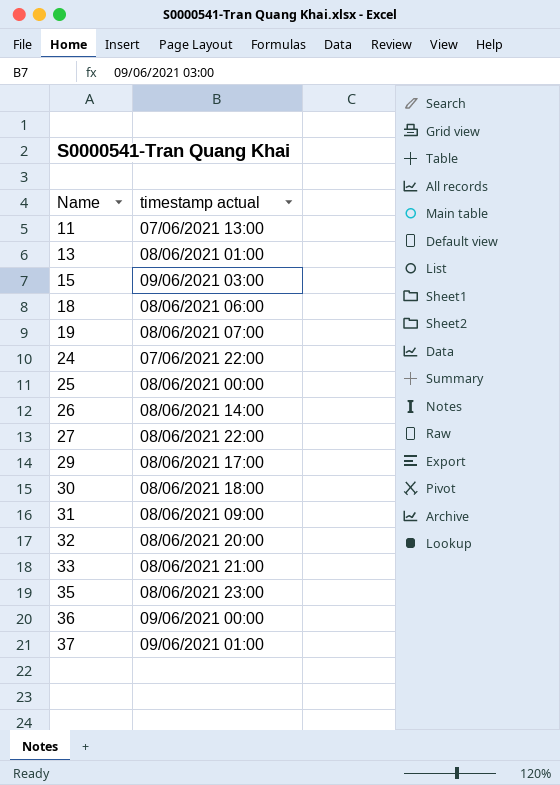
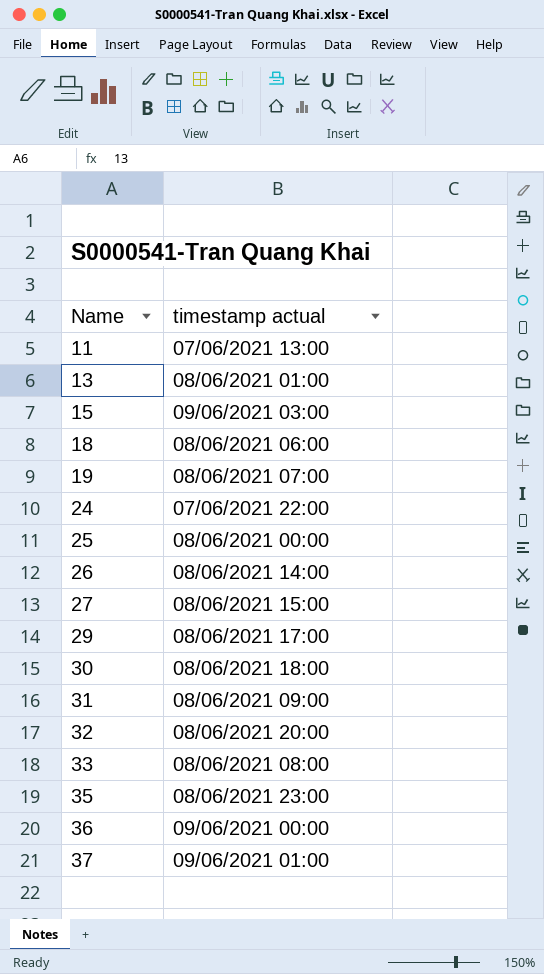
27 | timestamp actual: 08/06/2021 22:00 -> 08/06/2021 15:00
33 | timestamp actual: 08/06/2021 21:00 -> 08/06/2021 08:00

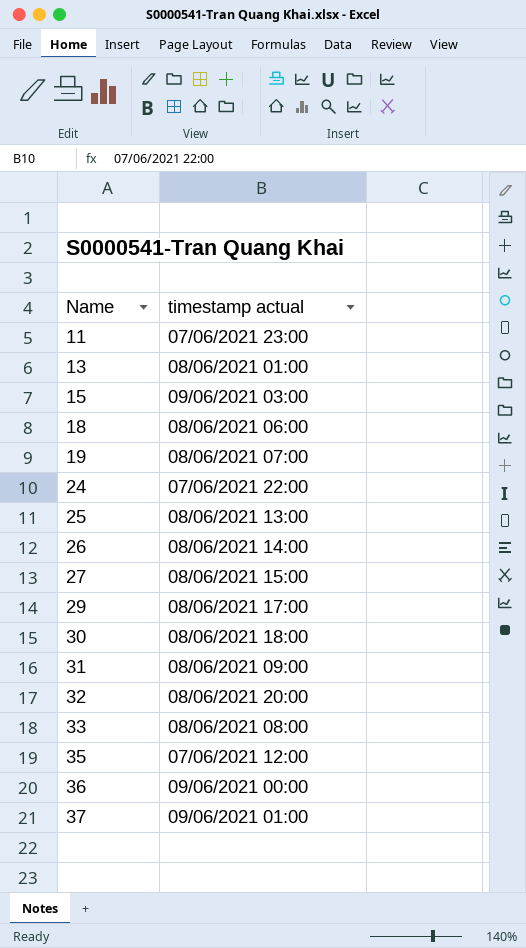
11 | timestamp actual: 07/06/2021 13:00 -> 07/06/2021 23:00
25 | timestamp actual: 08/06/2021 00:00 -> 08/06/2021 13:00
35 | timestamp actual: 08/06/2021 23:00 -> 07/06/2021 12:00

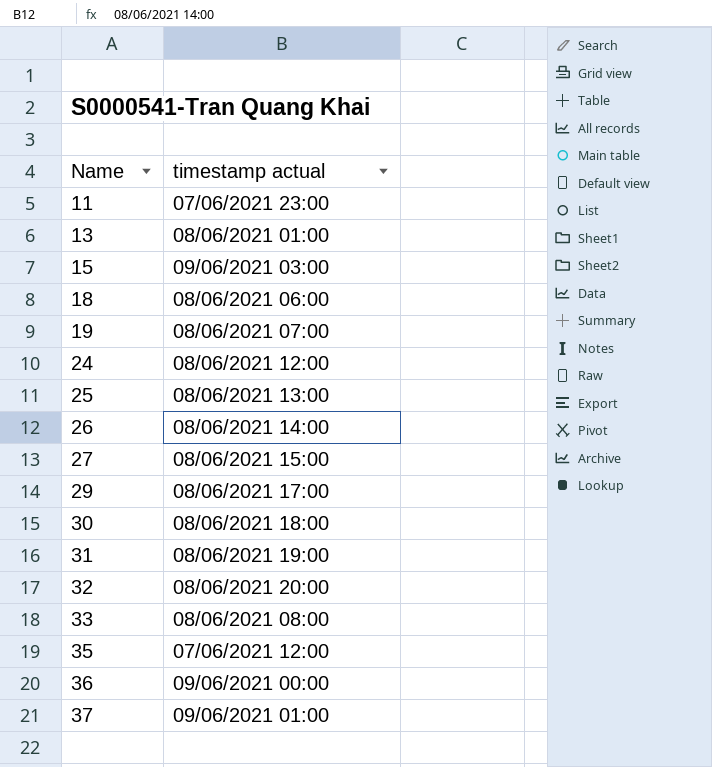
24 | timestamp actual: 07/06/2021 22:00 -> 08/06/2021 12:00
31 | timestamp actual: 08/06/2021 09:00 -> 08/06/2021 19:00

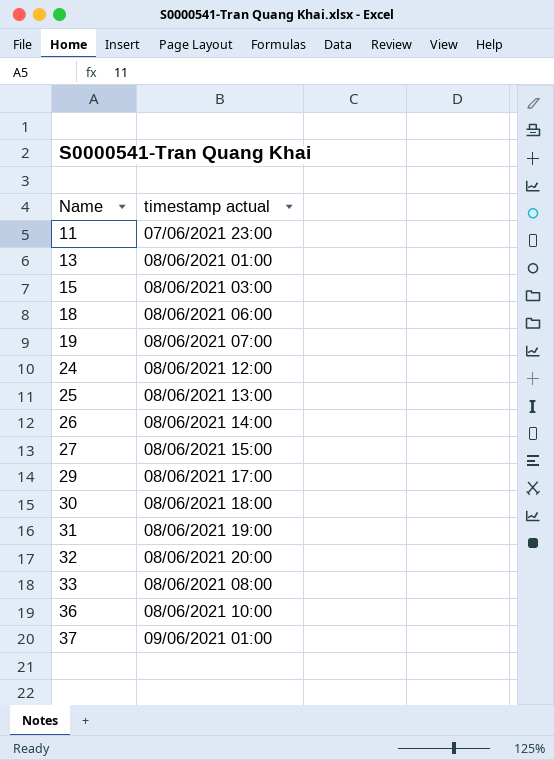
row 35: 07/06/2021 12:00 -> none
15 | timestamp actual: 09/06/2021 03:00 -> 08/06/2021 03:00
36 | timestamp actual: 09/06/2021 00:00 -> 08/06/2021 10:00

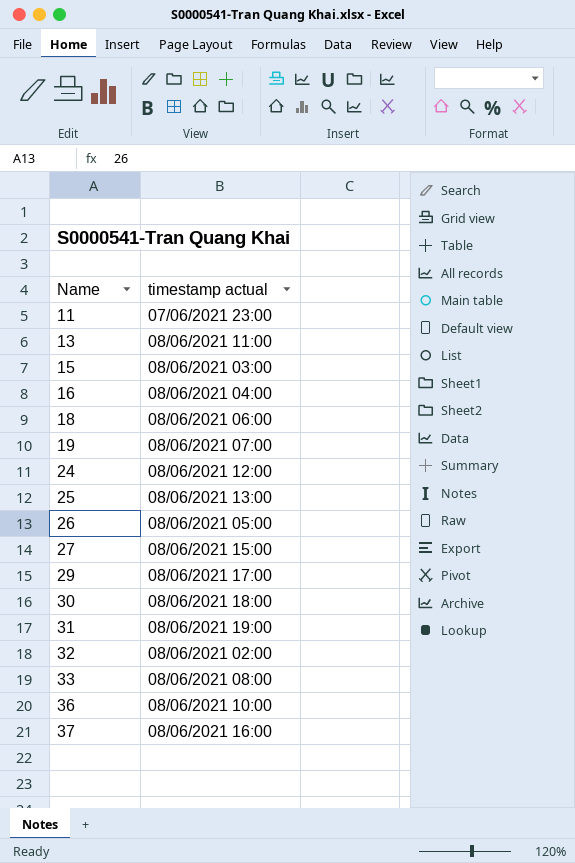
13 | timestamp actual: 08/06/2021 01:00 -> 08/06/2021 11:00
row 16: none -> 08/06/2021 04:00
26 | timestamp actual: 08/06/2021 14:00 -> 08/06/2021 05:00
32 | timestamp actual: 08/06/2021 20:00 -> 08/06/2021 02:00
37 | timestamp actual: 09/06/2021 01:00 -> 08/06/2021 16:00

